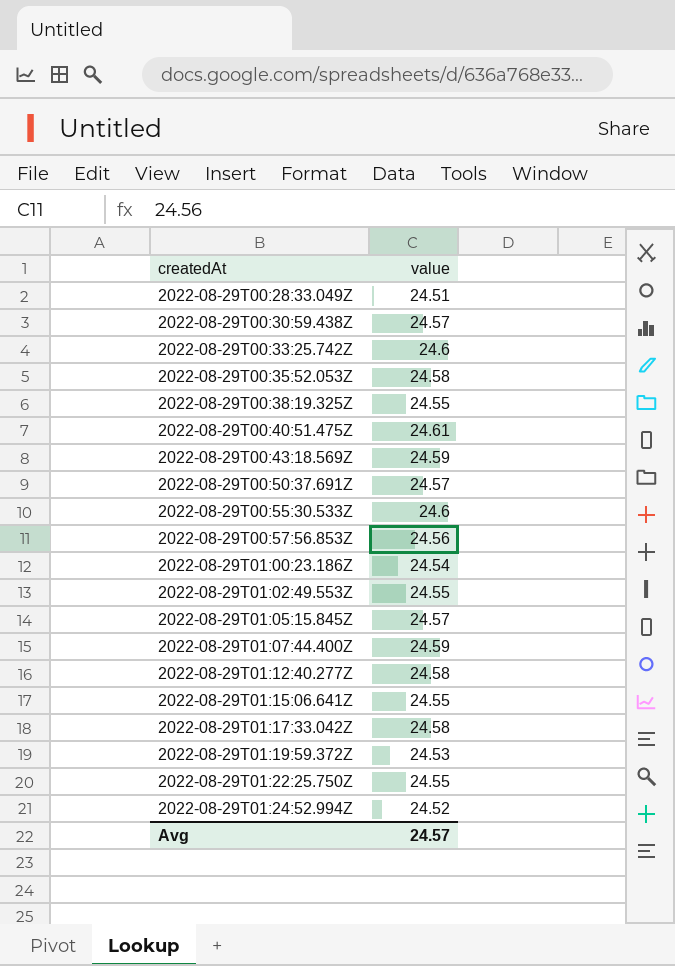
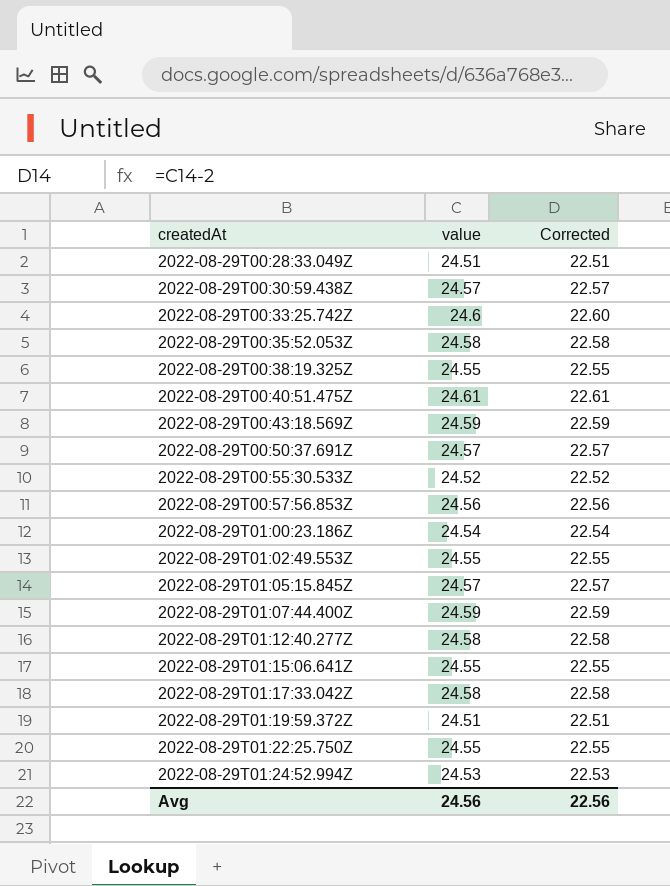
column Corrected | formula: none -> [value] - 2
2022-08-29T00:55:30.533Z | value: 24.6 -> 24.52
2022-08-29T01:19:59.372Z | value: 24.53 -> 24.51
2022-08-29T01:24:52.994Z | value: 24.52 -> 24.53
Avg | value: 24.57 -> 24.56

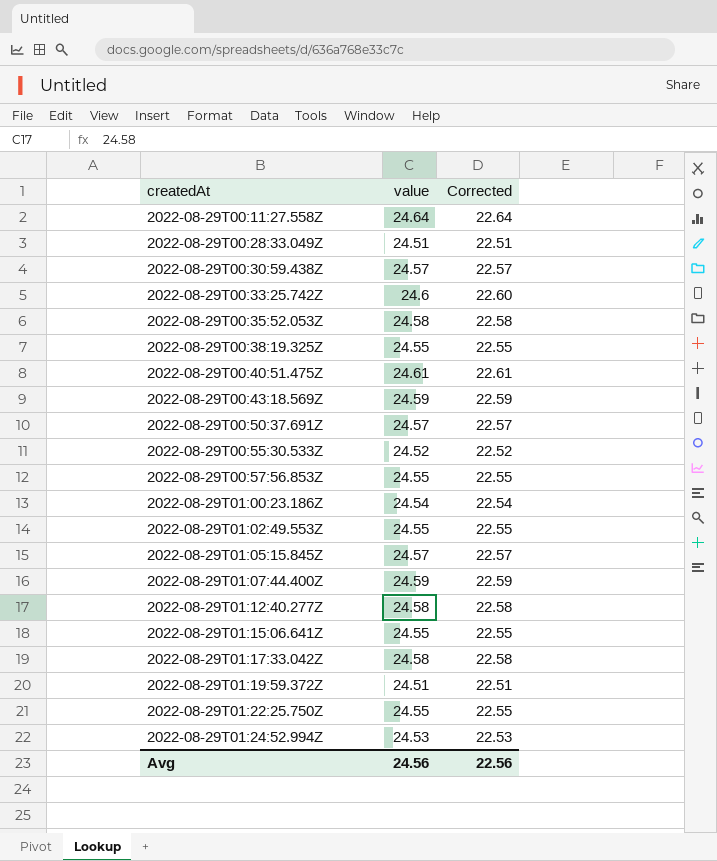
row 2022-08-29T00:11:27.558Z: none -> 24.64 | 22.64
2022-08-29T00:57:56.853Z | value: 24.56 -> 24.55
2022-08-29T00:57:56.853Z | Corrected: 22.56 -> 22.55

